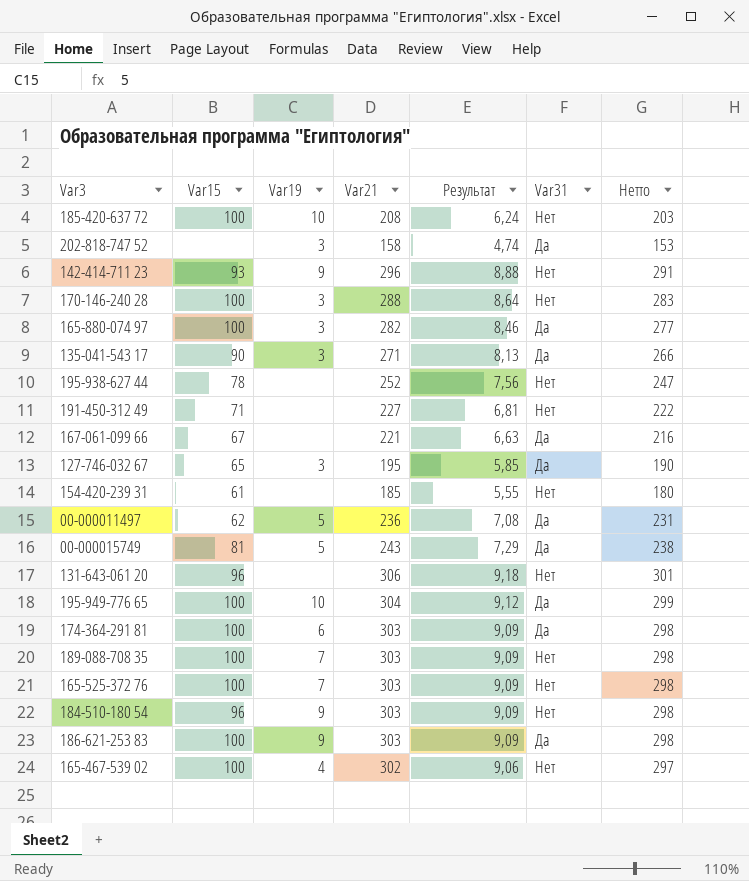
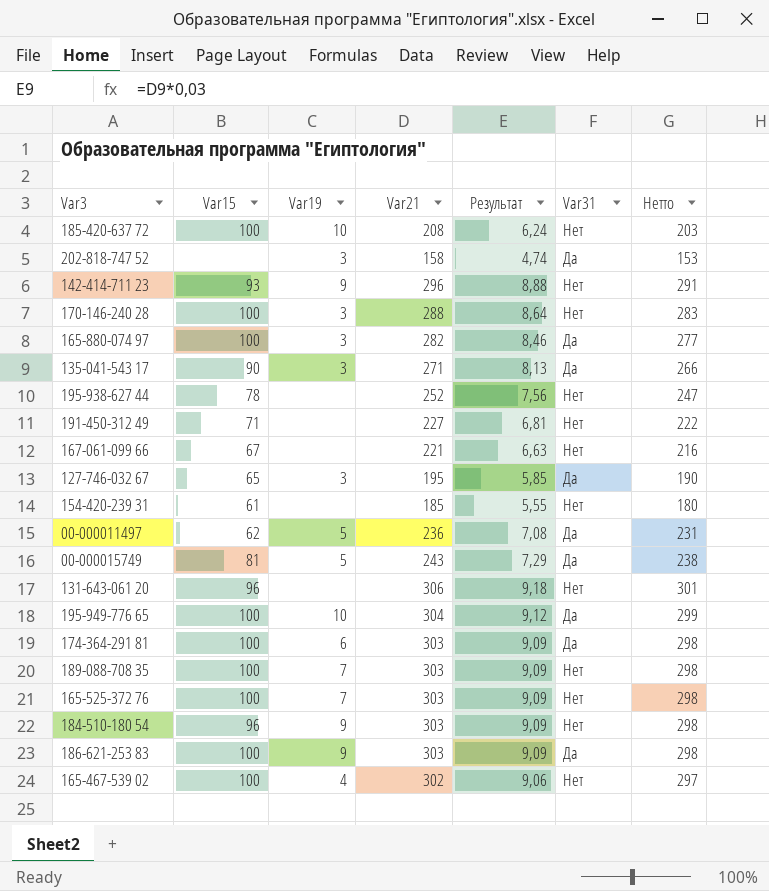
167-061-099 66 | Var31: Да -> Нет

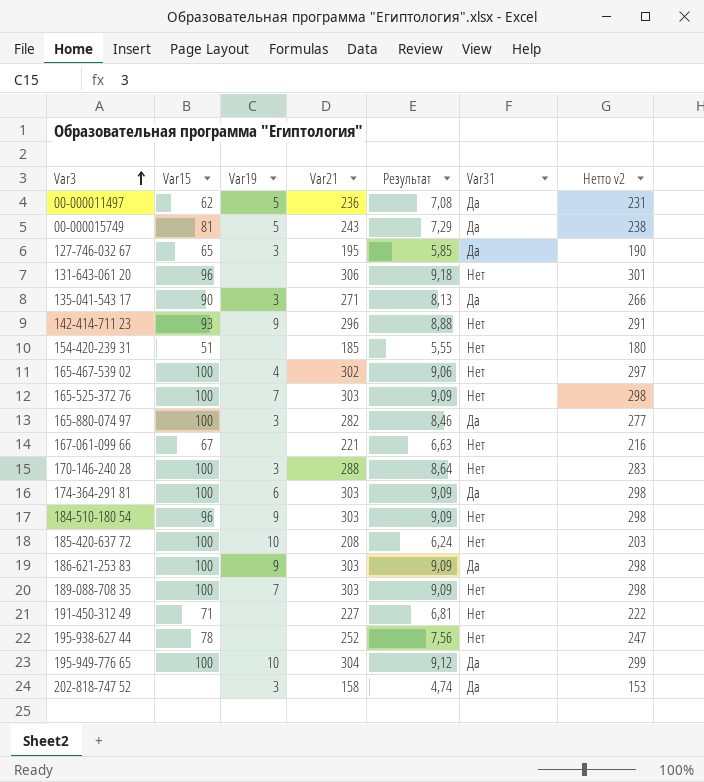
row order: none -> Var3 ascending
column name: Нетто -> Нетто v2
154-420-239 31 | Var15: 61 -> 51

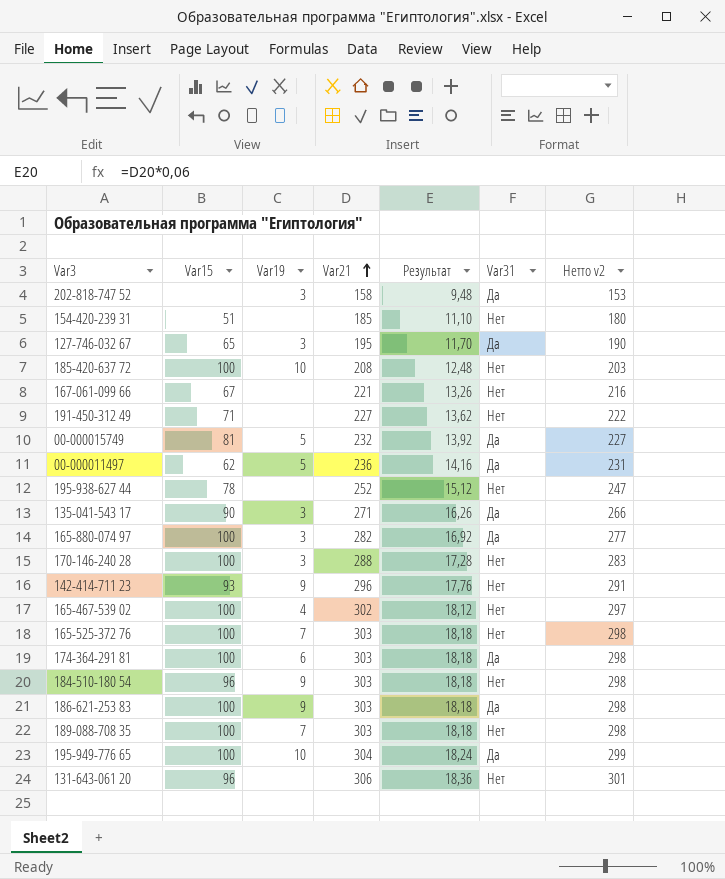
row order: Var3 ascending -> Var21 ascending
column Результат | formula: [Var21] * 0,03 -> [Var21] * 0,06
00-000015749 | Var21: 243 -> 232
00-000015749 | Нетто v2: 238 -> 227

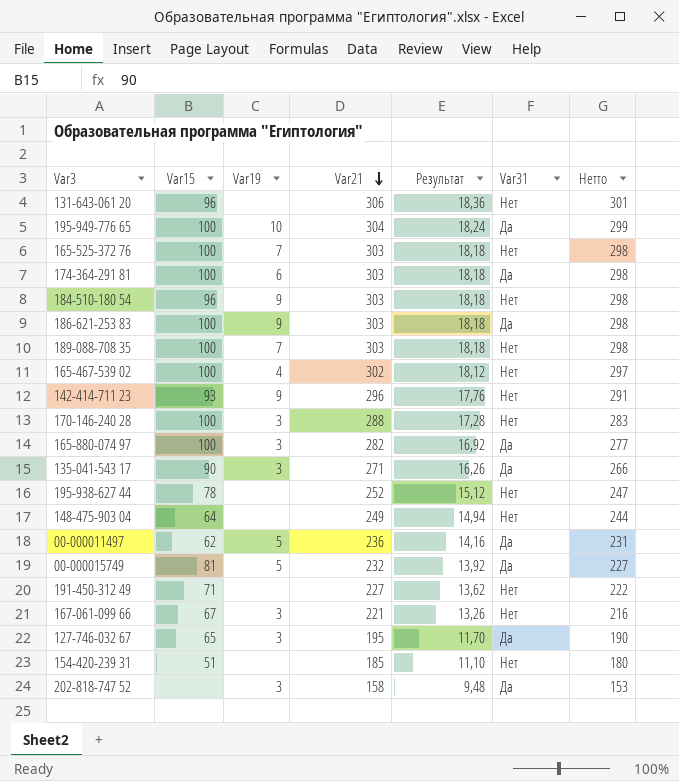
row order: Var21 ascending -> Var21 descending
column name: Нетто v2 -> Нетто
row 185-420-637 72: 100 | 10 | 208 | 12,48 | Нет | 203 -> none
row 148-475-903 04: none -> 64 | none | 249 | 14,94 | Нет | 244
167-061-099 66 | Var19: none -> 3

